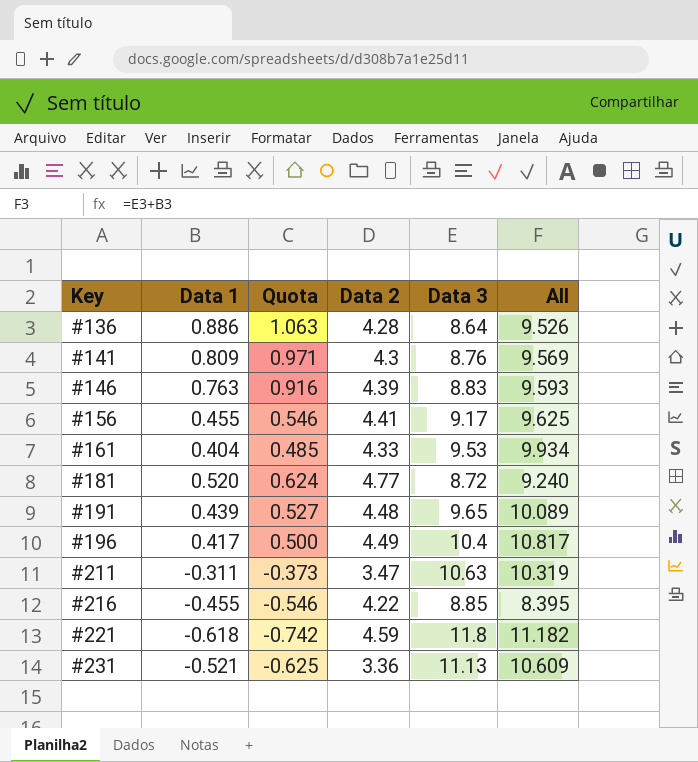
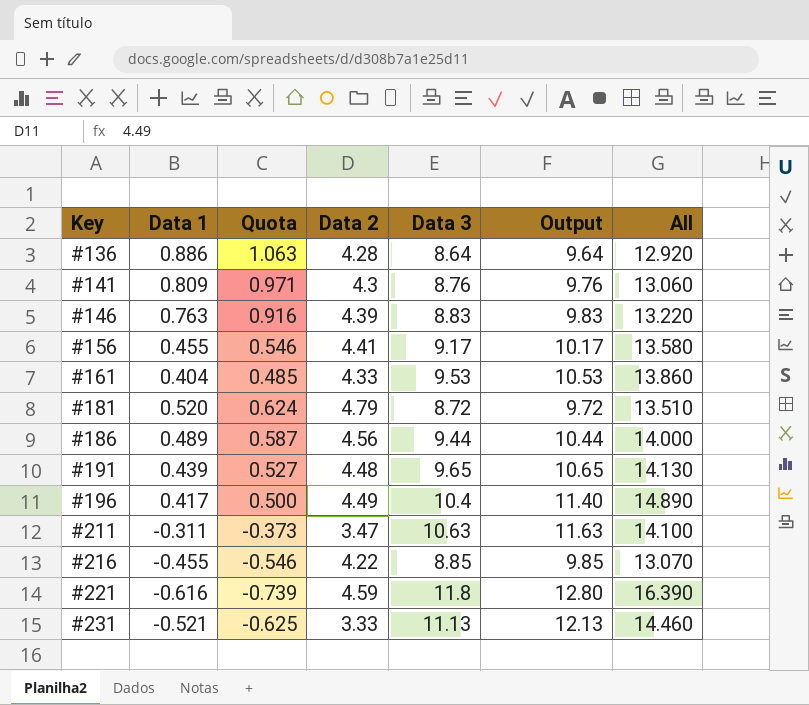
column Output | formula: none -> [Data 3] + 1
column All | formula: [Data 1] + [Data 3] -> [Data 2] + [Data 3]
#181 | Data 2: 4.77 -> 4.79
row #186: none -> 0.489 | 0.587 | 4.56 | 9.44 | 10.44 | 14.000
#221 | Data 1: -0.618 -> -0.616
#221 | Quota: -0.742 -> -0.739
#231 | Data 2: 3.36 -> 3.33

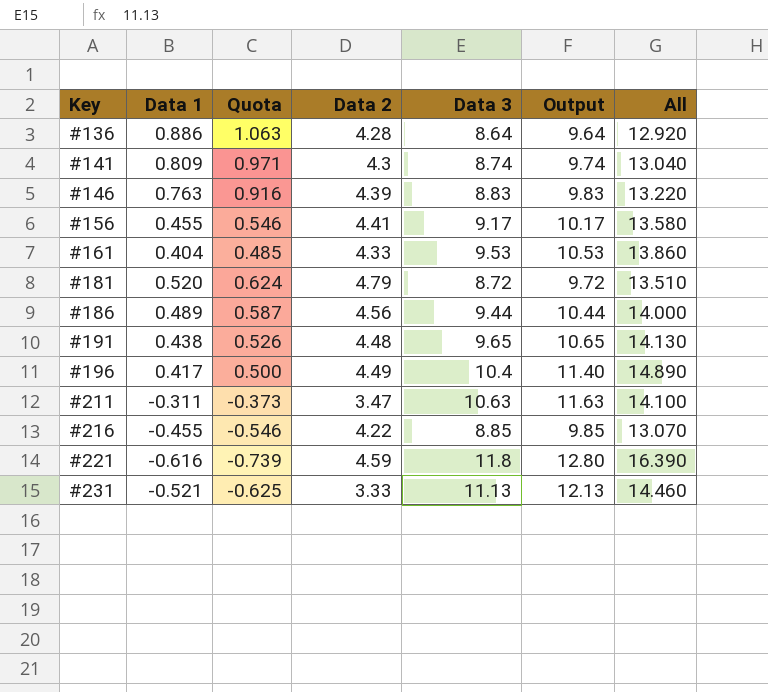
#141 | Data 3: 8.76 -> 8.74
#141 | Output: 9.76 -> 9.74
#141 | All: 13.060 -> 13.040
#191 | Data 1: 0.439 -> 0.438
#191 | Quota: 0.527 -> 0.526

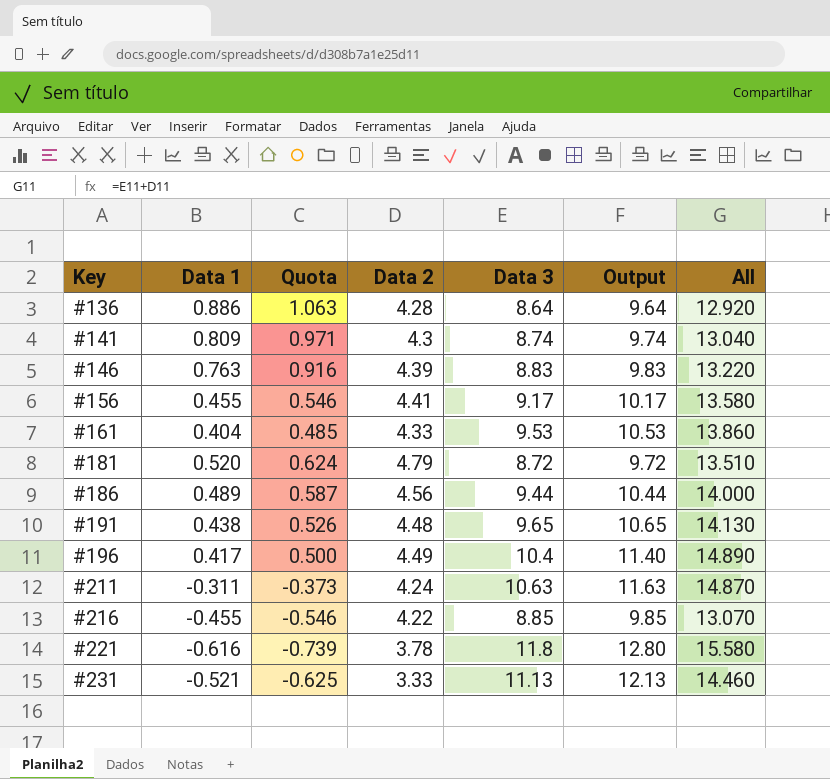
#211 | Data 2: 3.47 -> 4.24
#211 | All: 14.100 -> 14.870
#221 | Data 2: 4.59 -> 3.78
#221 | All: 16.390 -> 15.580

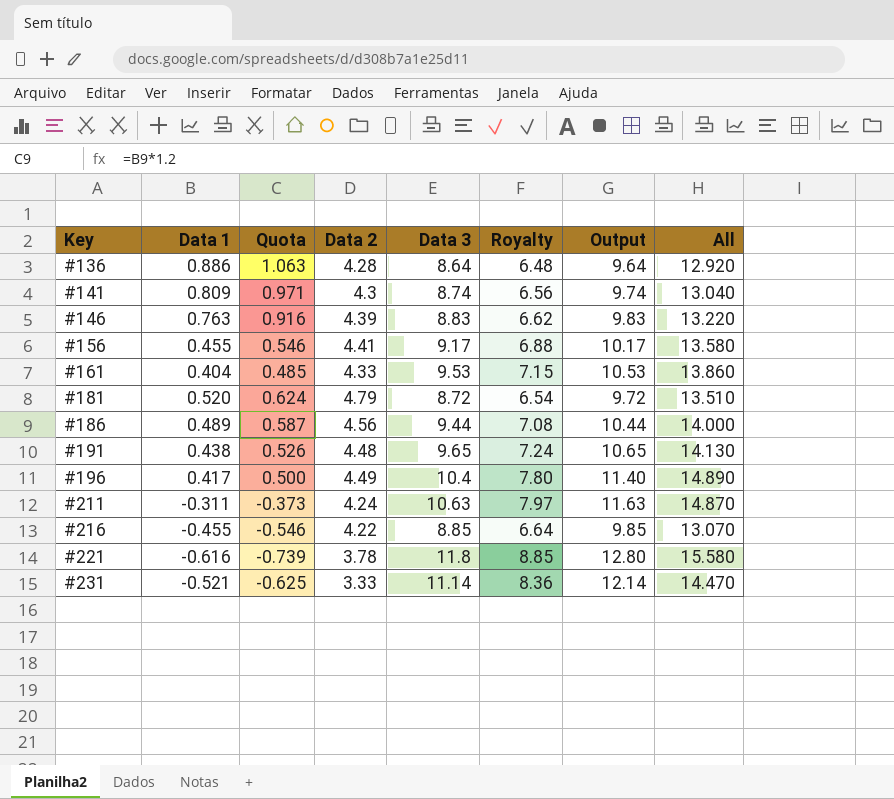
column Royalty | formula: none -> [Data 3] * 0.75
#231 | Data 3: 11.13 -> 11.14
#231 | Output: 12.13 -> 12.14
#231 | All: 14.460 -> 14.470

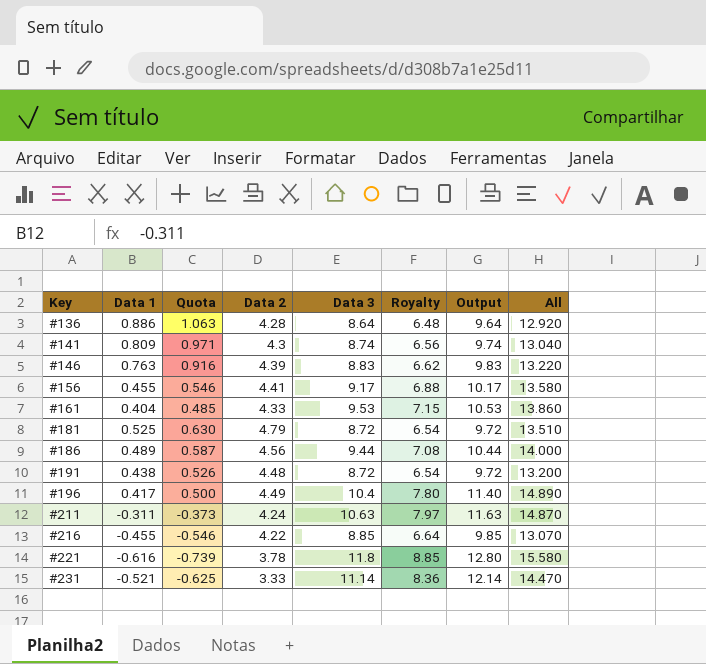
#181 | Data 1: 0.520 -> 0.525
#181 | Quota: 0.624 -> 0.630
#191 | Data 3: 9.65 -> 8.72
#191 | Royalty: 7.24 -> 6.54
#191 | Output: 10.65 -> 9.72
#191 | All: 14.130 -> 13.200

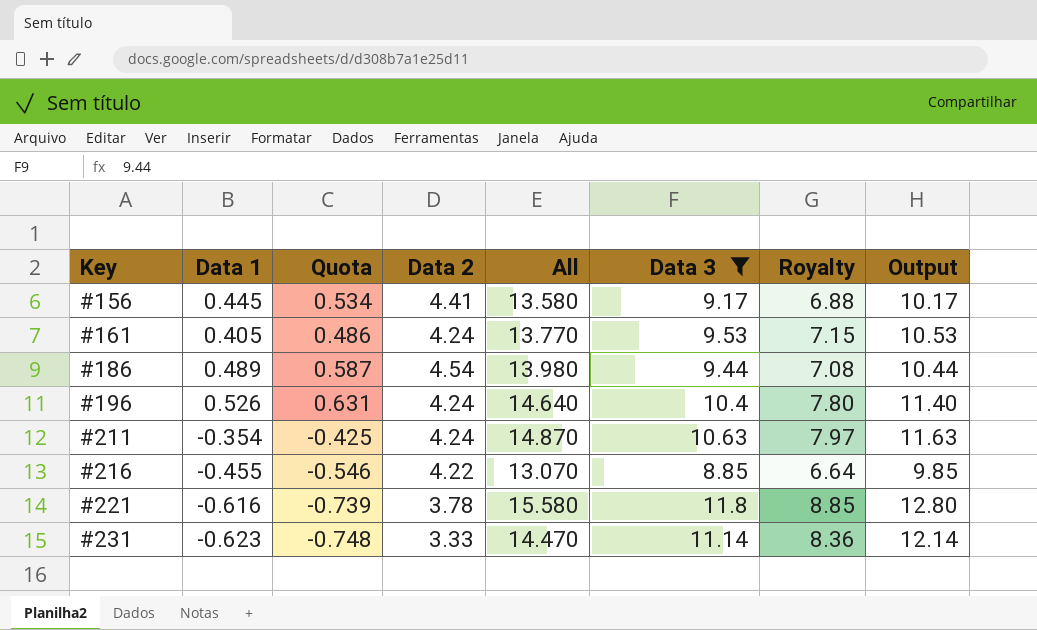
filter: none -> Data 3 >= 8.85
column All | position: 8 -> 5
#156 | Data 1: 0.455 -> 0.445
#156 | Quota: 0.546 -> 0.534
#161 | Data 1: 0.404 -> 0.405
#161 | Quota: 0.485 -> 0.486
#161 | Data 2: 4.33 -> 4.24
#161 | All: 13.860 -> 13.770
#186 | Data 2: 4.56 -> 4.54
#186 | All: 14.000 -> 13.980
#196 | Data 1: 0.417 -> 0.526
#196 | Quota: 0.500 -> 0.631
#196 | Data 2: 4.49 -> 4.24
#196 | All: 14.890 -> 14.640
#211 | Data 1: -0.311 -> -0.354
#211 | Quota: -0.373 -> -0.425
#231 | Data 1: -0.521 -> -0.623
#231 | Quota: -0.625 -> -0.748

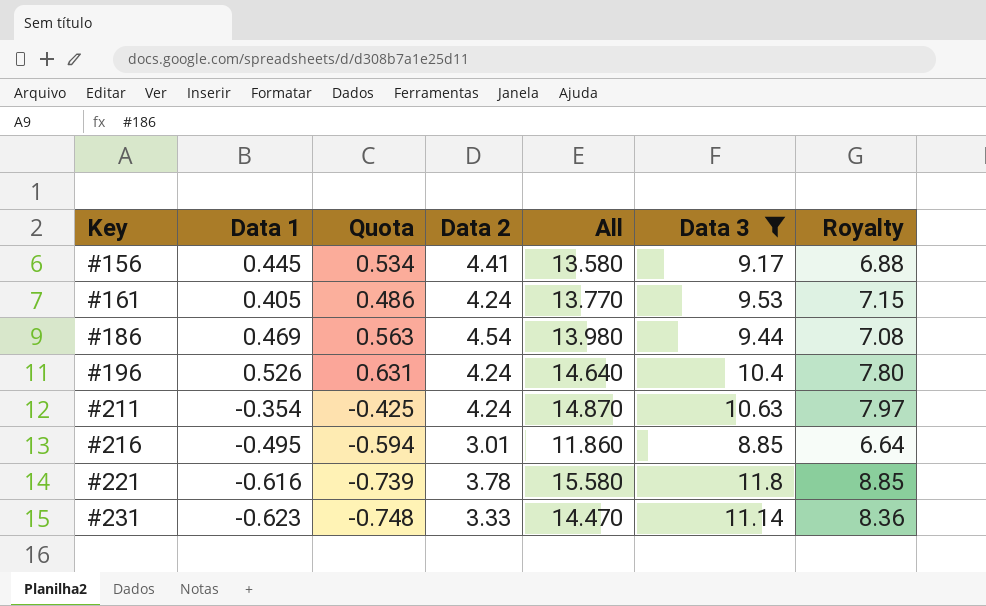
column Output | formula: [Data 3] + 1 -> none
#186 | Data 1: 0.489 -> 0.469
#186 | Quota: 0.587 -> 0.563
#216 | Data 1: -0.455 -> -0.495
#216 | Quota: -0.546 -> -0.594
#216 | Data 2: 4.22 -> 3.01
#216 | All: 13.070 -> 11.860

